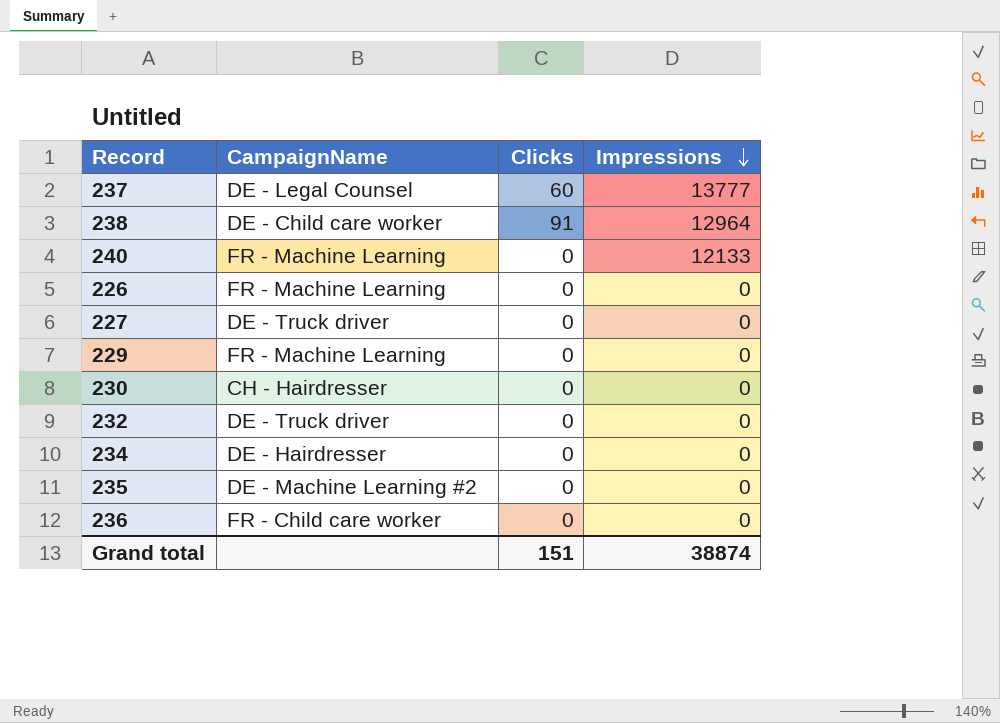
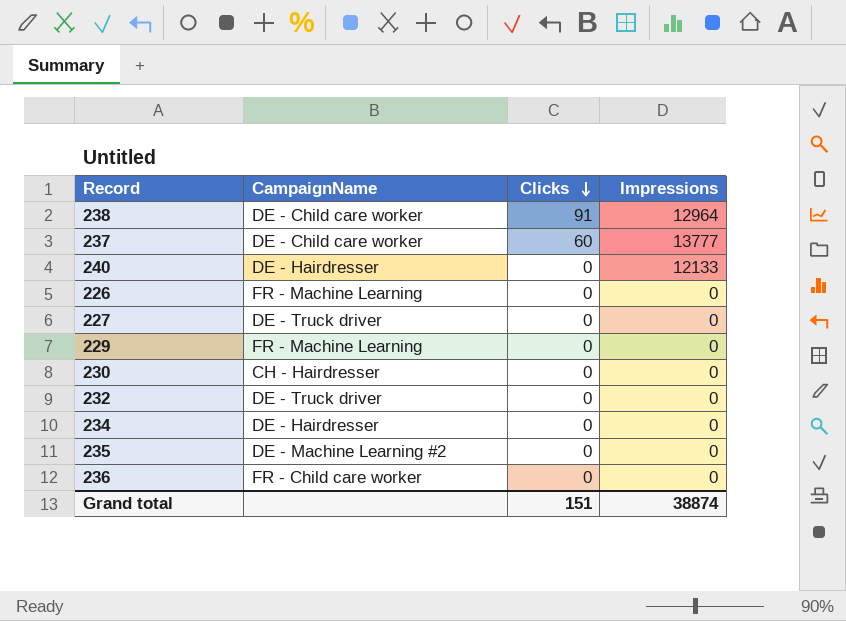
row order: Impressions descending -> Clicks descending
237 | CampaignName: DE - Legal Counsel -> DE - Child care worker
240 | CampaignName: FR - Machine Learning -> DE - Hairdresser

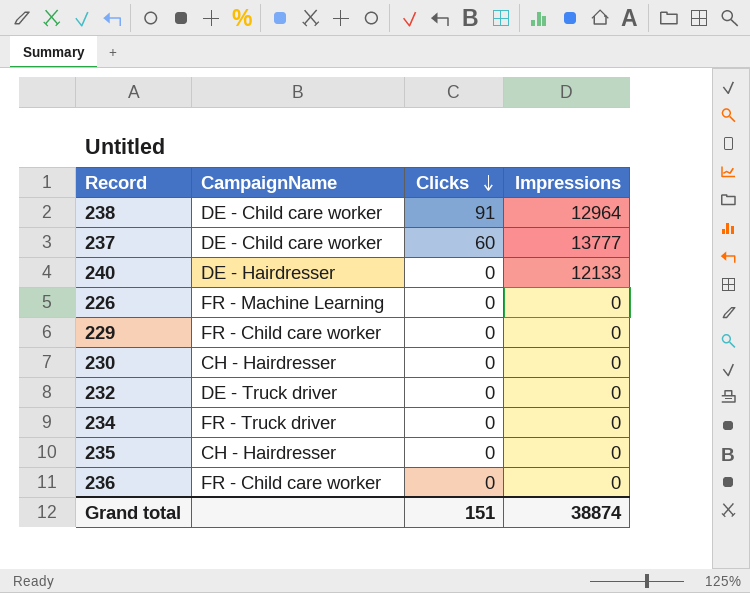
row 227: DE - Truck driver | 0 | 0 -> none
229 | CampaignName: FR - Machine Learning -> FR - Child care worker
234 | CampaignName: DE - Hairdresser -> FR - Truck driver
235 | CampaignName: DE - Machine Learning #2 -> CH - Hairdresser

